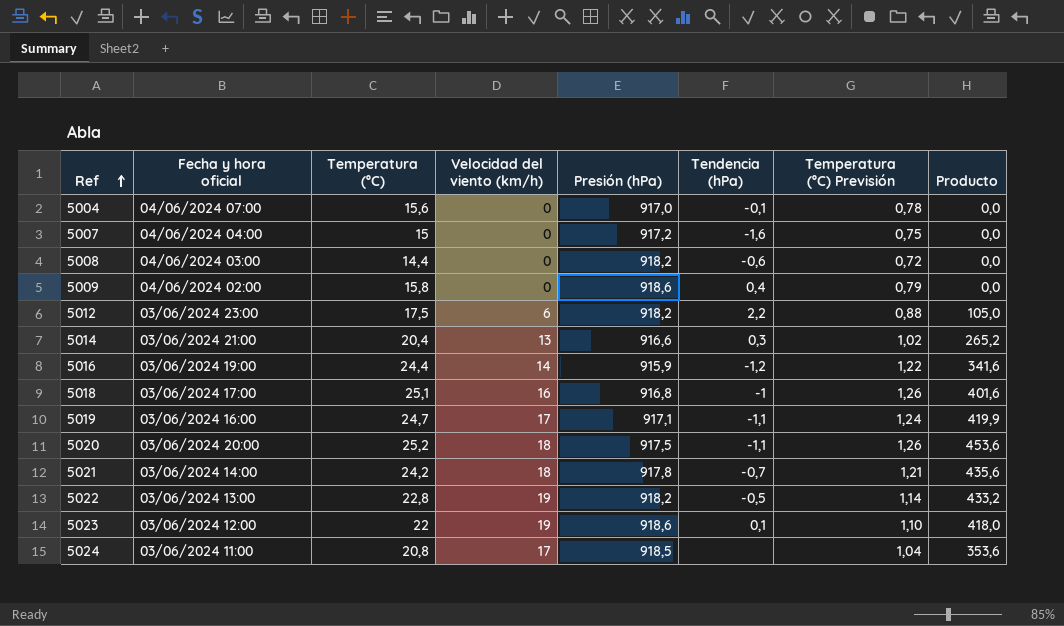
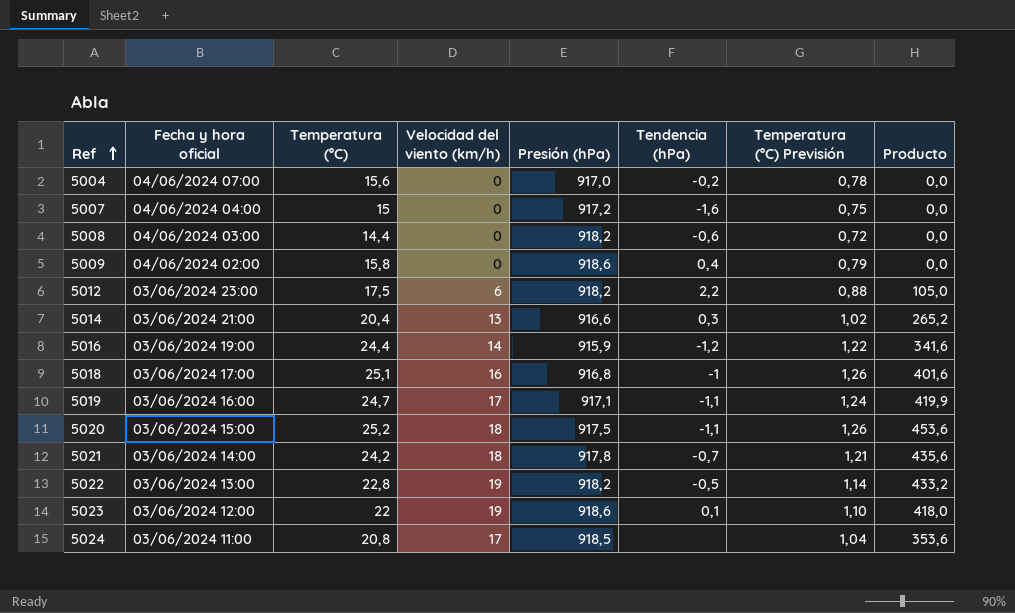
5004 | Tendencia (hPa): -0,1 -> -0,2
5020 | Fecha y hora oficial: 03/06/2024 20:00 -> 03/06/2024 15:00

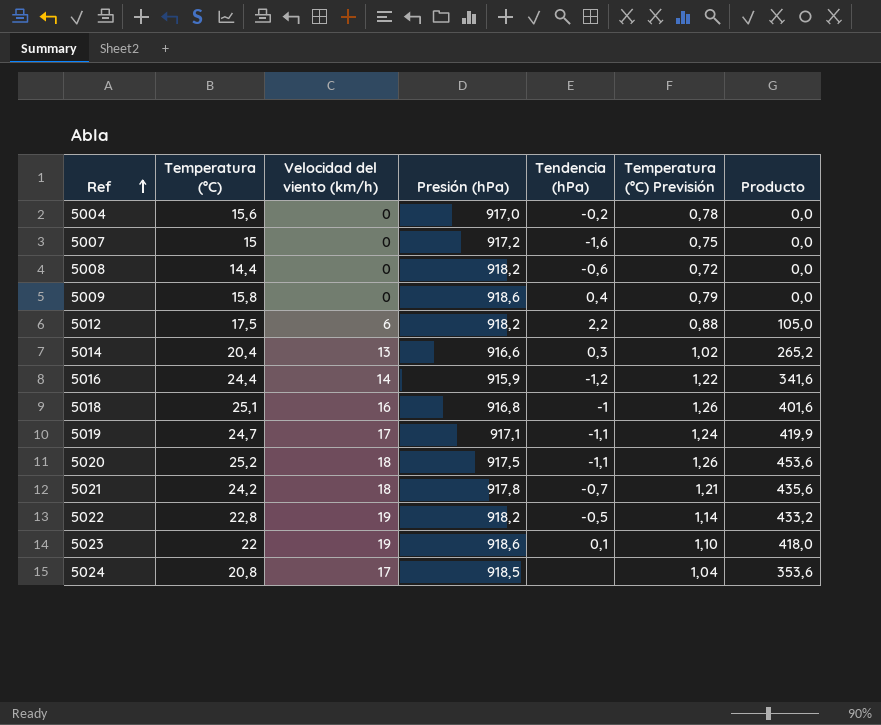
column Fecha y hora oficial | position: 2 -> none

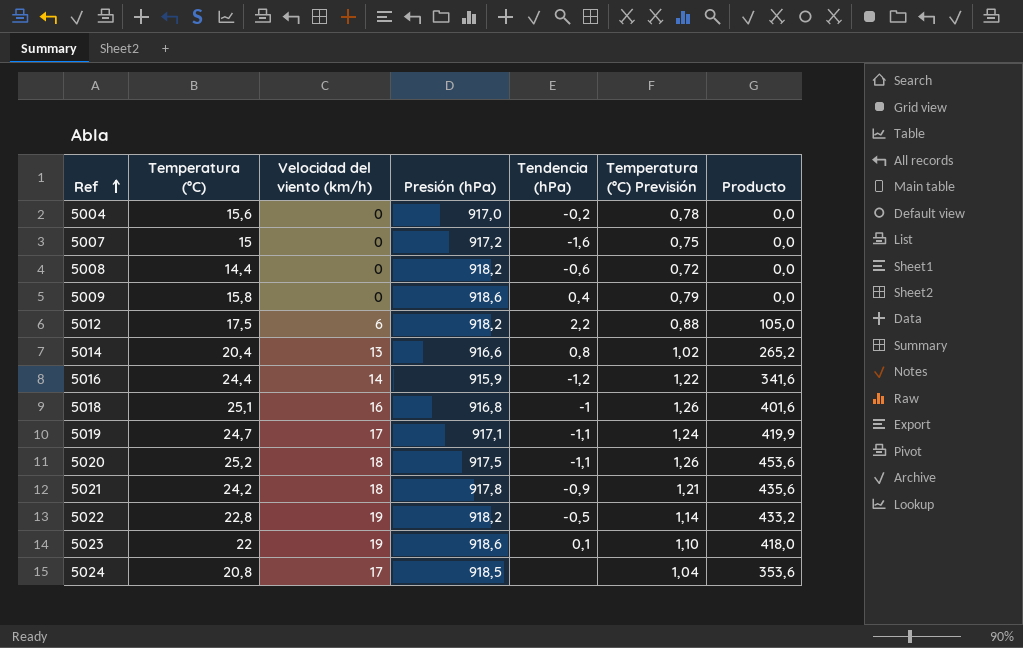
5014 | Tendencia (hPa): 0,3 -> 0,8
5021 | Tendencia (hPa): -0,7 -> -0,9

